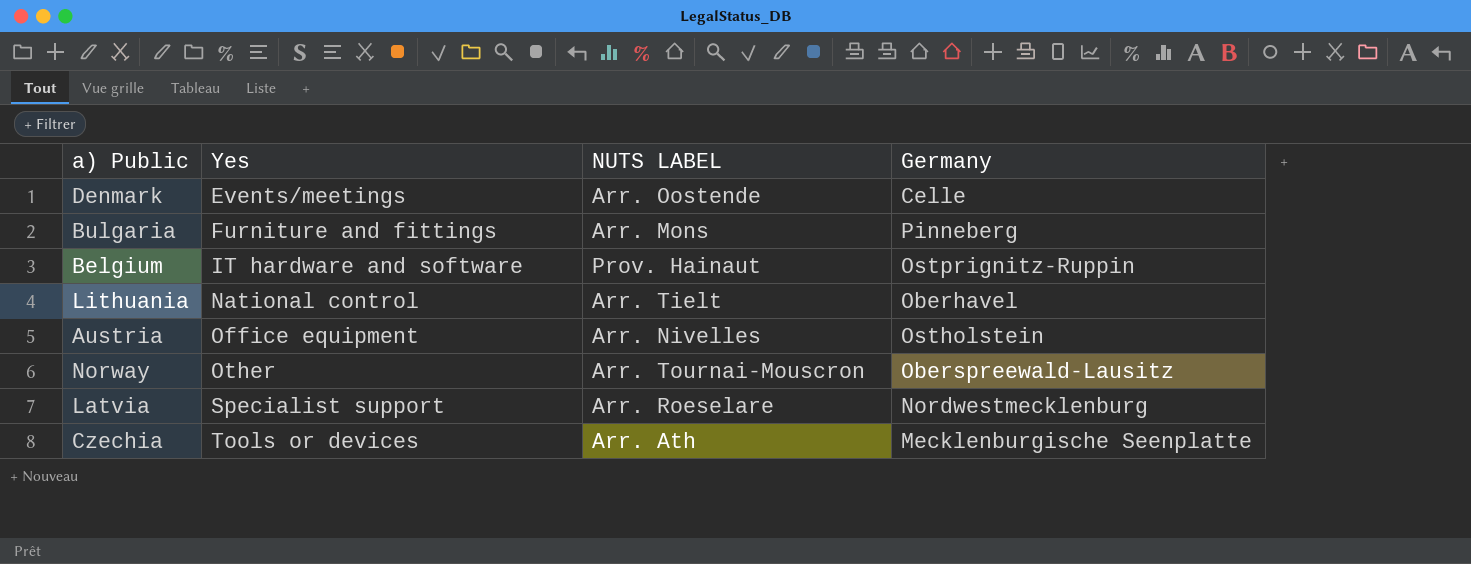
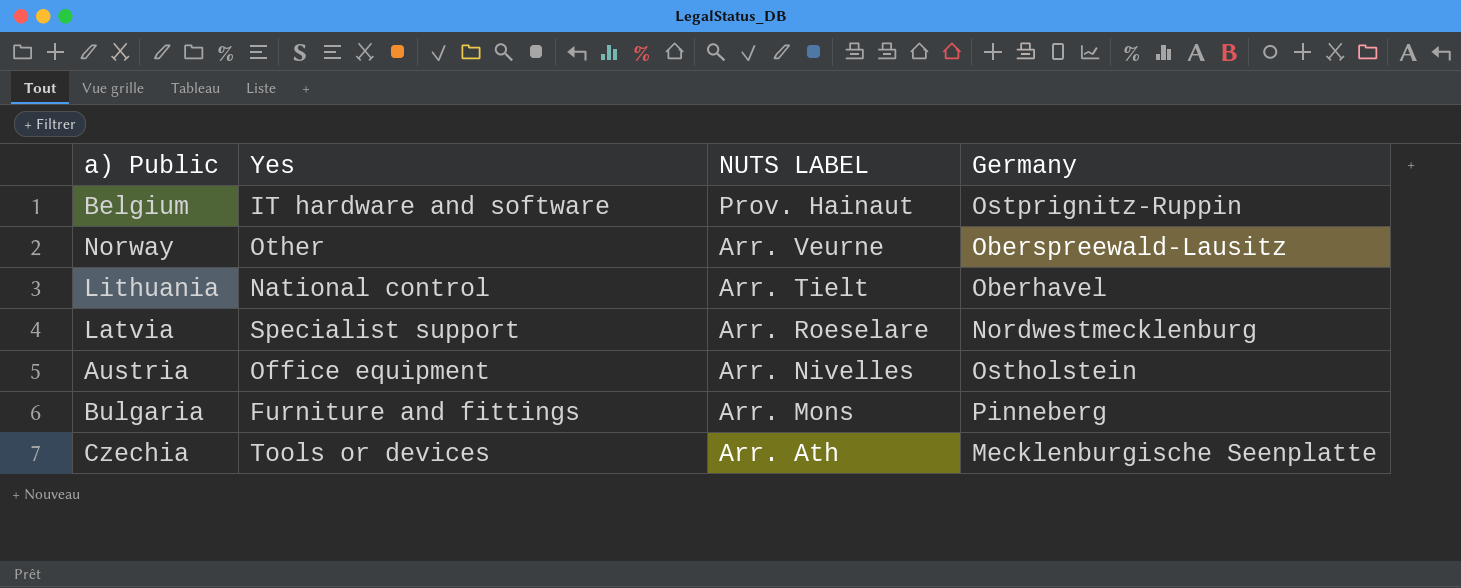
row order: Yes ascending -> NUTS LABEL descending
row Denmark: Events/meetings | Arr. Oostende | Celle -> none
Norway | NUTS LABEL: Arr. Tournai-Mouscron -> Arr. Veurne

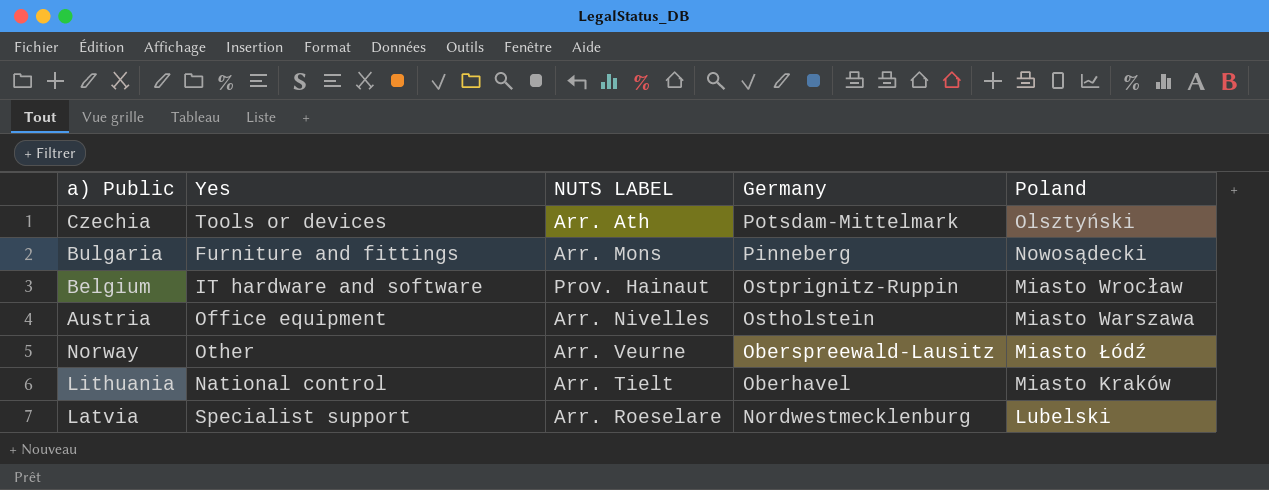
row order: NUTS LABEL descending -> Germany descending
column Poland | position: none -> 5
Czechia | Germany: Mecklenburgische Seenplatte -> Potsdam-Mittelmark

